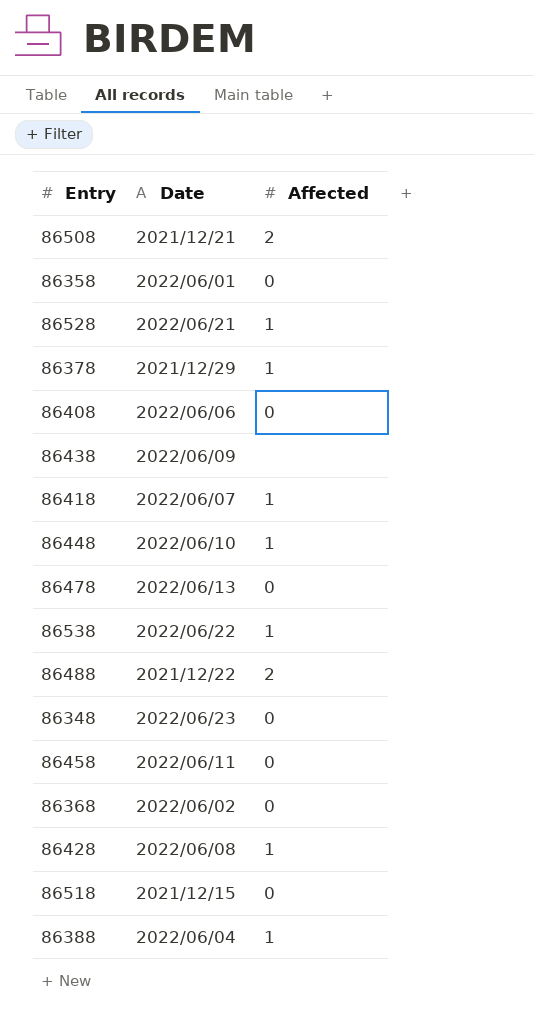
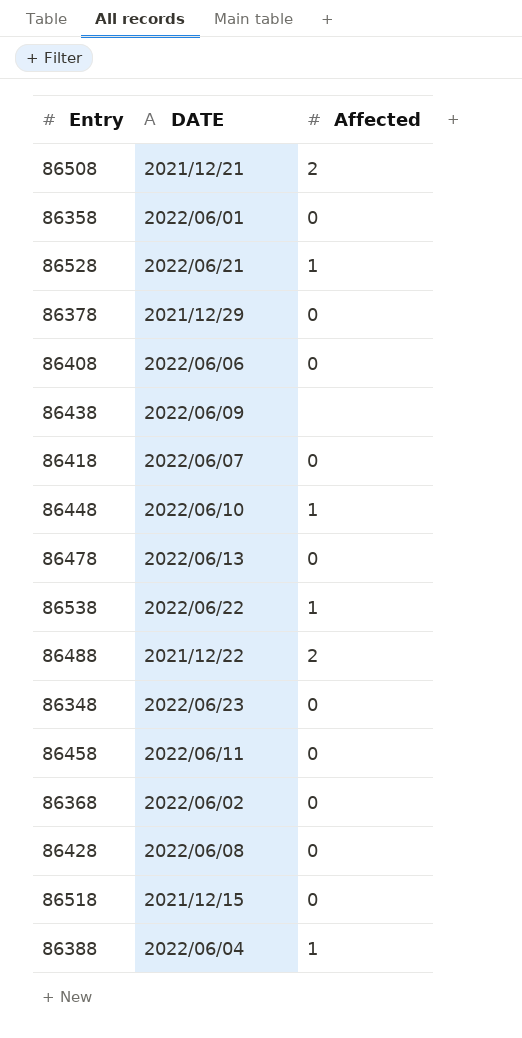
column name: Date -> DATE
86378 | Affected: 1 -> 0
86418 | Affected: 1 -> 0
86428 | Affected: 1 -> 0

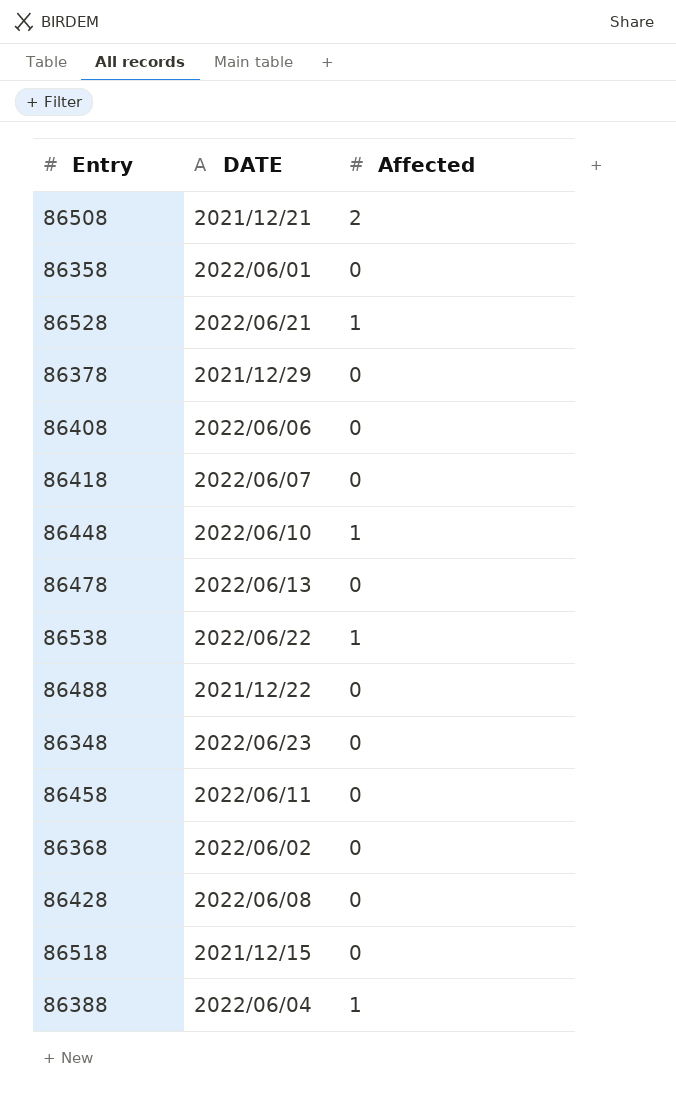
row 86438: 2022/06/09 | none -> none
86488 | Affected: 2 -> 0

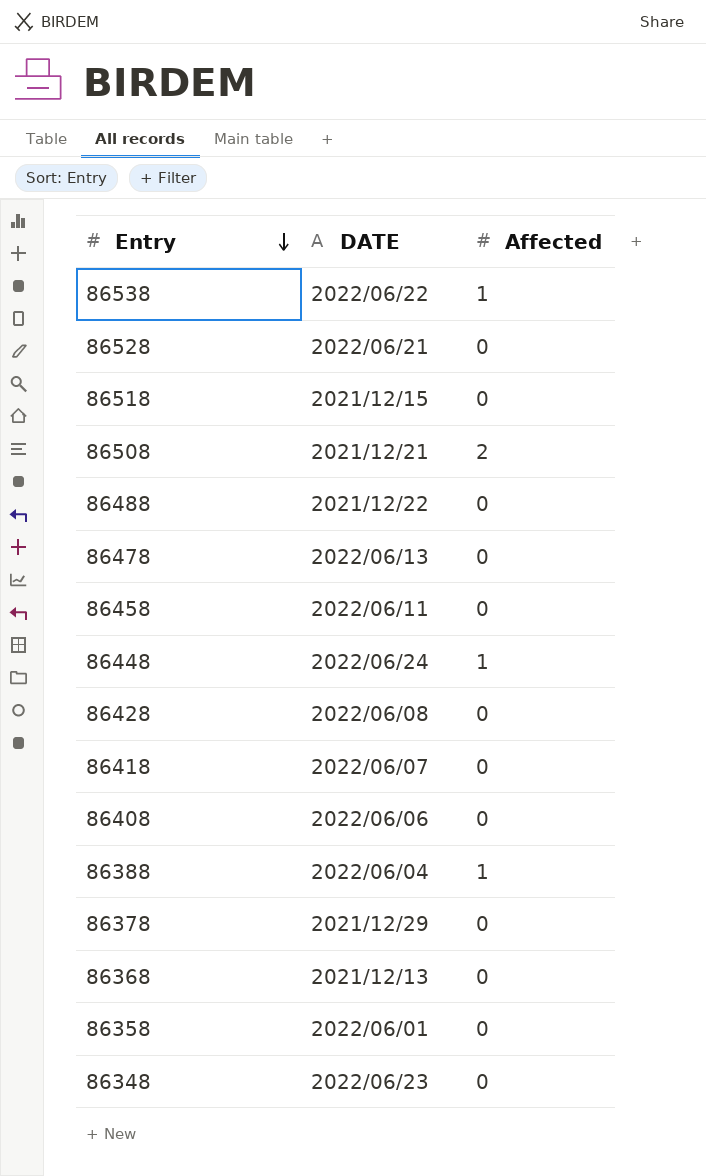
row order: none -> Entry descending
86528 | Affected: 1 -> 0
86448 | DATE: 2022/06/10 -> 2022/06/24
86368 | DATE: 2022/06/02 -> 2021/12/13

